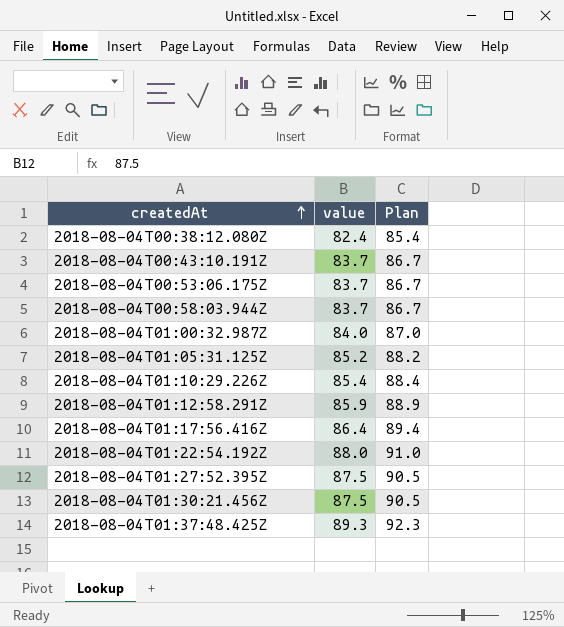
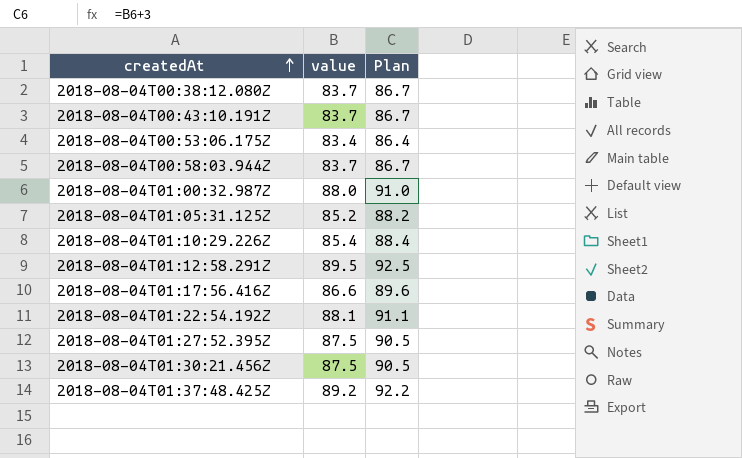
2018-08-04T00:38:12.080Z | value: 82.4 -> 83.7
2018-08-04T00:38:12.080Z | Plan: 85.4 -> 86.7
2018-08-04T00:53:06.175Z | value: 83.7 -> 83.4
2018-08-04T00:53:06.175Z | Plan: 86.7 -> 86.4
2018-08-04T01:00:32.987Z | value: 84.0 -> 88.0
2018-08-04T01:00:32.987Z | Plan: 87.0 -> 91.0
2018-08-04T01:12:58.291Z | value: 85.9 -> 89.5
2018-08-04T01:12:58.291Z | Plan: 88.9 -> 92.5
2018-08-04T01:17:56.416Z | value: 86.4 -> 86.6
2018-08-04T01:17:56.416Z | Plan: 89.4 -> 89.6
2018-08-04T01:22:54.192Z | value: 88.0 -> 88.1
2018-08-04T01:22:54.192Z | Plan: 91.0 -> 91.1
2018-08-04T01:37:48.425Z | value: 89.3 -> 89.2
2018-08-04T01:37:48.425Z | Plan: 92.3 -> 92.2

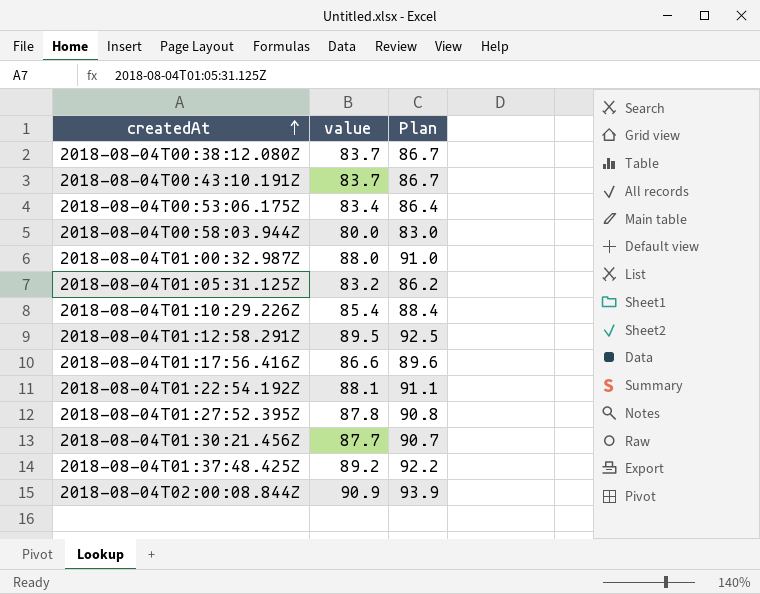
2018-08-04T00:58:03.944Z | value: 83.7 -> 80.0
2018-08-04T00:58:03.944Z | Plan: 86.7 -> 83.0
2018-08-04T01:05:31.125Z | value: 85.2 -> 83.2
2018-08-04T01:05:31.125Z | Plan: 88.2 -> 86.2
2018-08-04T01:27:52.395Z | value: 87.5 -> 87.8
2018-08-04T01:27:52.395Z | Plan: 90.5 -> 90.8
2018-08-04T01:30:21.456Z | value: 87.5 -> 87.7
2018-08-04T01:30:21.456Z | Plan: 90.5 -> 90.7
row 2018-08-04T02:00:08.844Z: none -> 90.9 | 93.9

